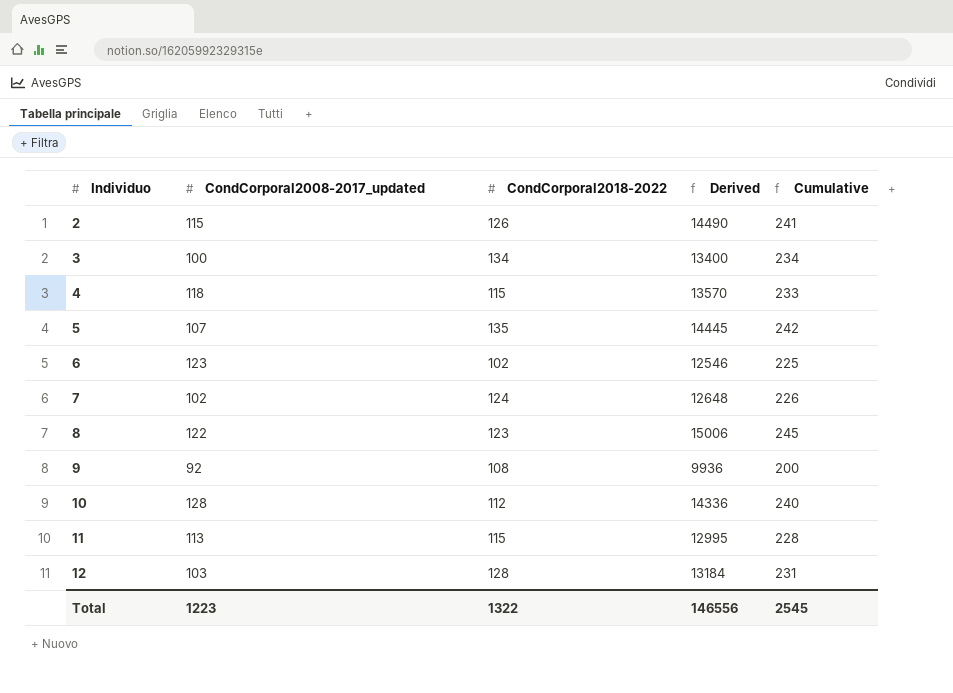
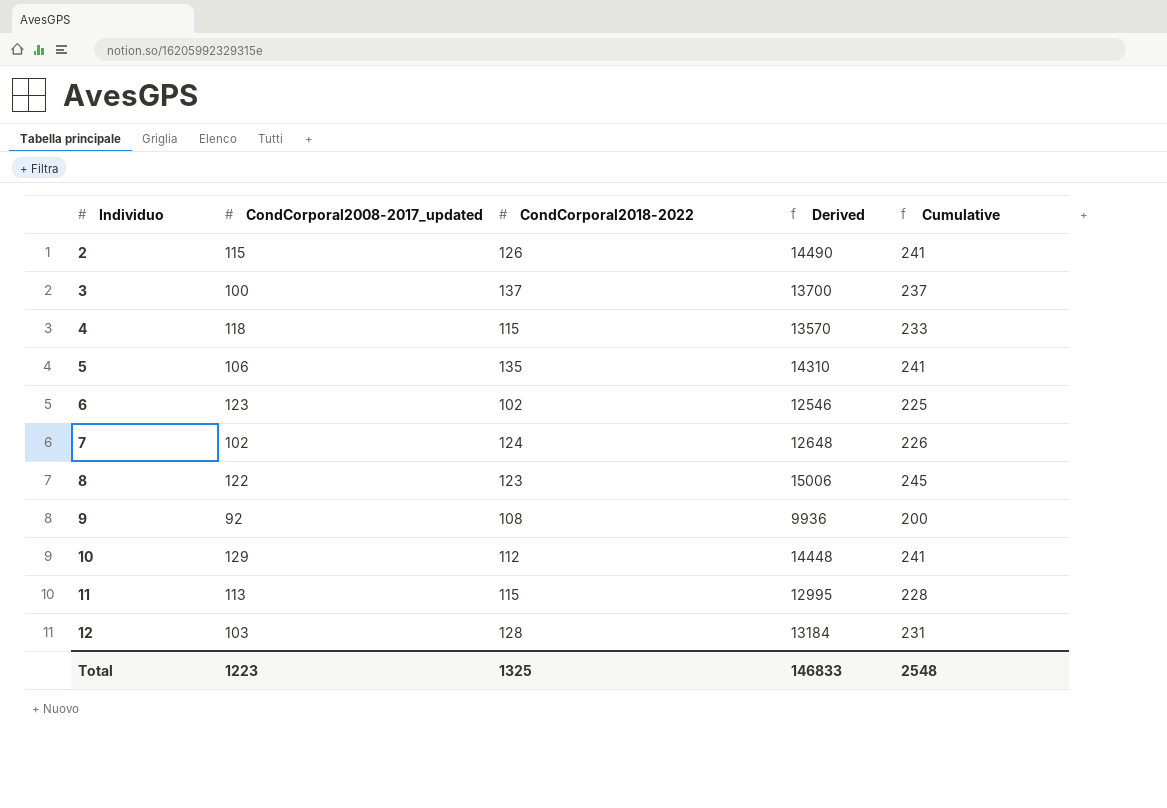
3 | CondCorporal2018-2022: 134 -> 137
3 | Derived: 13400 -> 13700
3 | Cumulative: 234 -> 237
5 | CondCorporal2008-2017_updated: 107 -> 106
5 | Derived: 14445 -> 14310
5 | Cumulative: 242 -> 241
10 | CondCorporal2008-2017_updated: 128 -> 129
10 | Derived: 14336 -> 14448
10 | Cumulative: 240 -> 241
Total | CondCorporal2018-2022: 1322 -> 1325
Total | Derived: 146556 -> 146833
Total | Cumulative: 2545 -> 2548

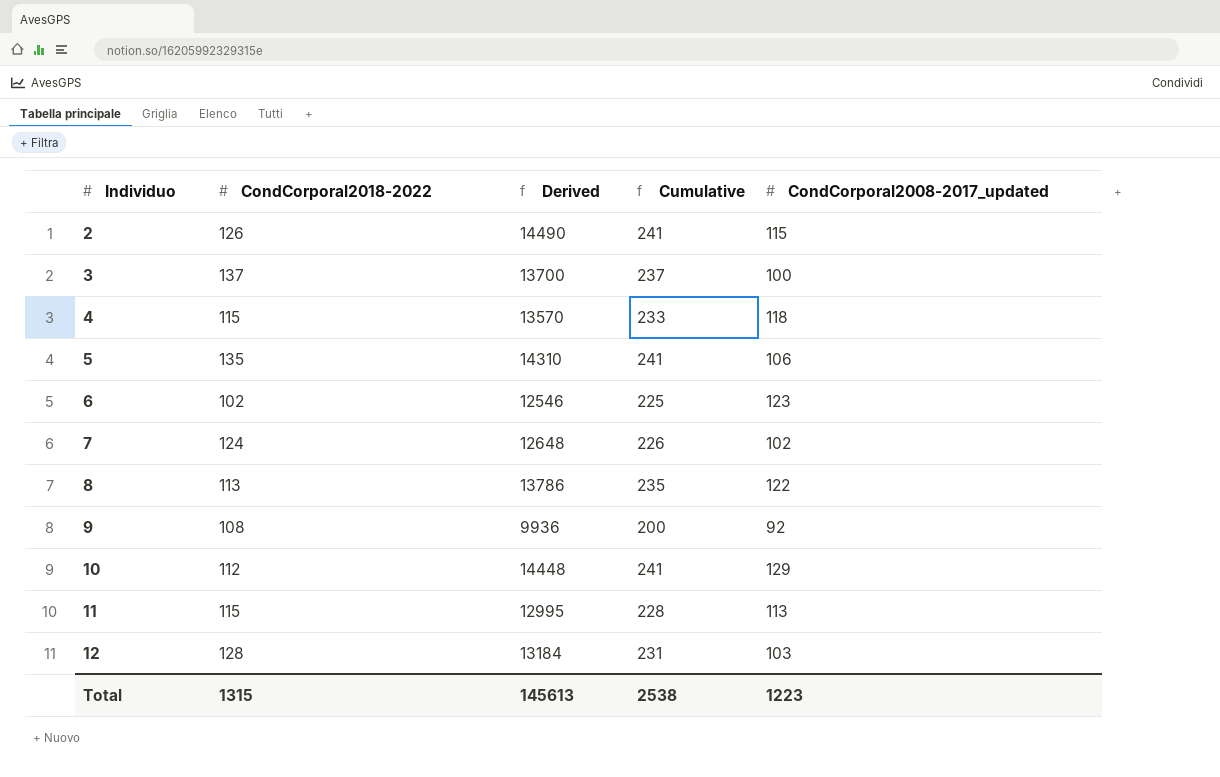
column CondCorporal2008-2017_updated | position: 2 -> 5
8 | CondCorporal2018-2022: 123 -> 113
8 | Derived: 15006 -> 13786
8 | Cumulative: 245 -> 235
Total | CondCorporal2018-2022: 1325 -> 1315
Total | Derived: 146833 -> 145613
Total | Cumulative: 2548 -> 2538

